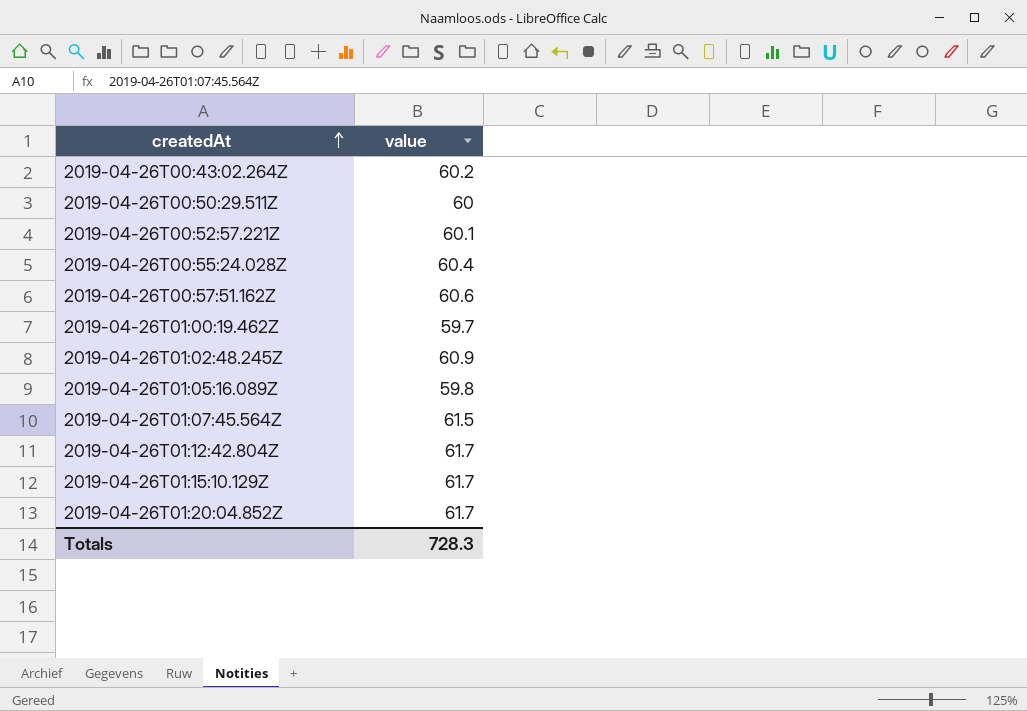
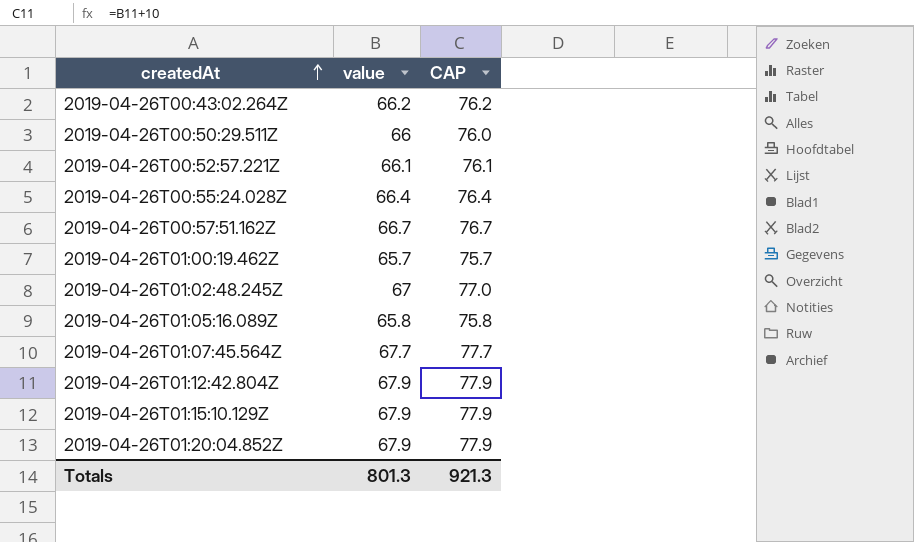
column CAP | formula: none -> [value] + 10
2019-04-26T00:43:02.264Z | value: 60.2 -> 66.2
2019-04-26T00:50:29.511Z | value: 60 -> 66
2019-04-26T00:52:57.221Z | value: 60.1 -> 66.1
2019-04-26T00:55:24.028Z | value: 60.4 -> 66.4
2019-04-26T00:57:51.162Z | value: 60.6 -> 66.7
2019-04-26T01:00:19.462Z | value: 59.7 -> 65.7
2019-04-26T01:02:48.245Z | value: 60.9 -> 67
2019-04-26T01:05:16.089Z | value: 59.8 -> 65.8
2019-04-26T01:07:45.564Z | value: 61.5 -> 67.7
2019-04-26T01:12:42.804Z | value: 61.7 -> 67.9
2019-04-26T01:15:10.129Z | value: 61.7 -> 67.9
2019-04-26T01:20:04.852Z | value: 61.7 -> 67.9
Totals | value: 728.3 -> 801.3

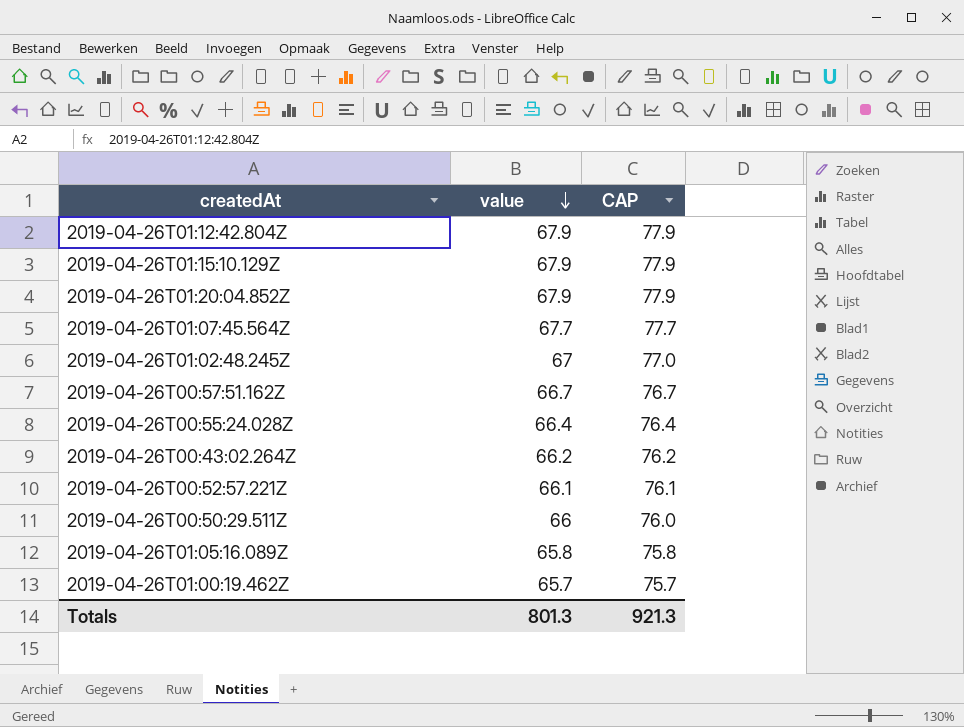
row order: createdAt ascending -> value descending

